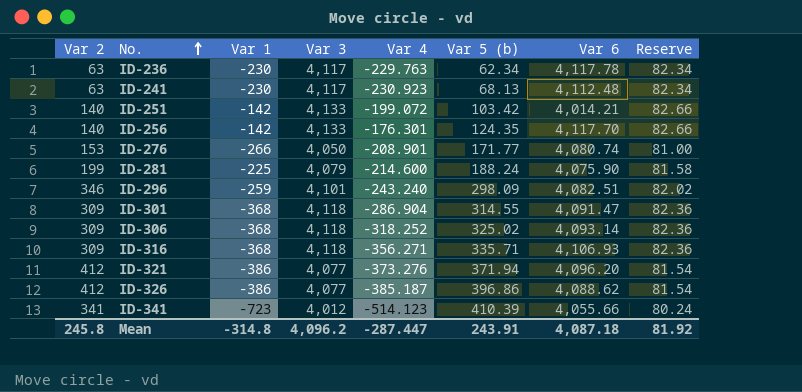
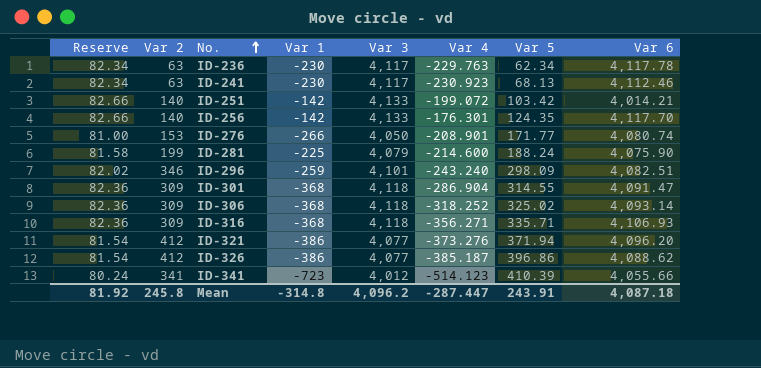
column Reserve | position: 8 -> 1
column name: Var 5 (b) -> Var 5
ID-241 | Var 6: 4,112.48 -> 4,112.46

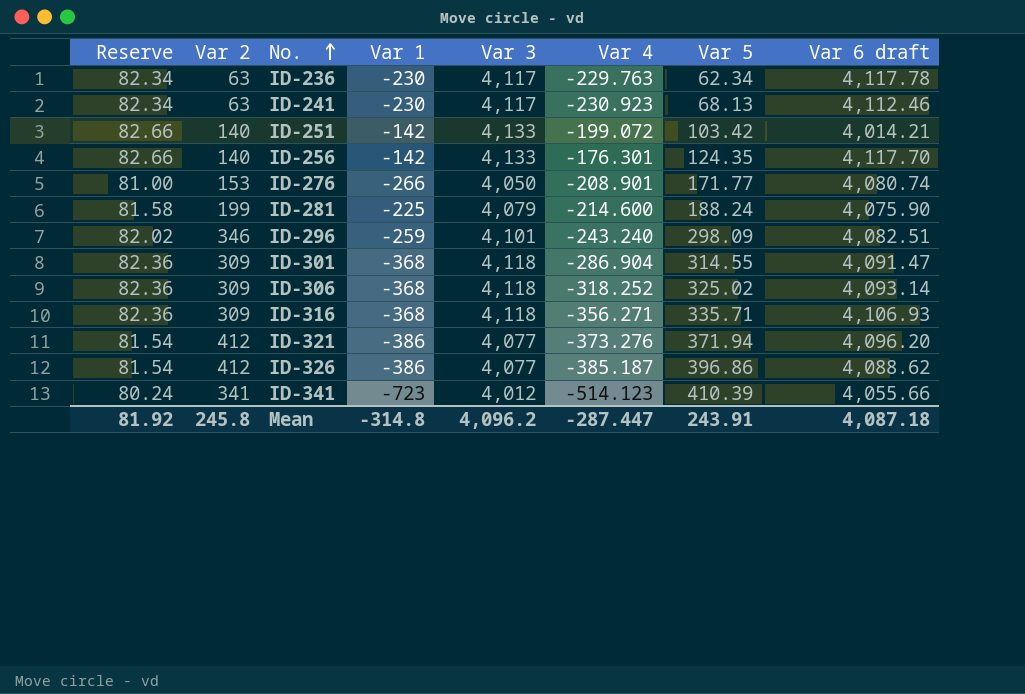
column name: Var 6 -> Var 6 draft

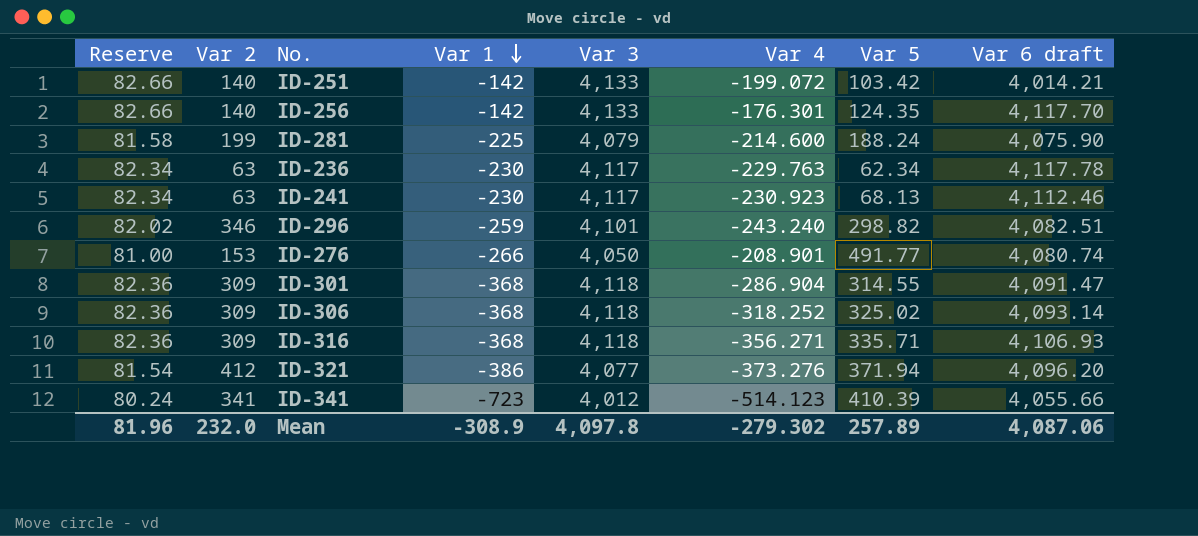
row order: No. ascending -> Var 1 descending
row ID-326: 81.54 | 412 | -386 | 4,077 | -385.187 | 396.86 | 4,088.62 -> none
ID-296 | Var 5: 298.09 -> 298.82
ID-276 | Var 5: 171.77 -> 491.77
Mean | Reserve: 81.92 -> 81.96
Mean | Var 2: 245.8 -> 232.0
Mean | Var 1: -314.8 -> -308.9
Mean | Var 3: 4,096.2 -> 4,097.8
Mean | Var 4: -287.447 -> -279.302
Mean | Var 5: 243.91 -> 257.89
Mean | Var 6 draft: 4,087.18 -> 4,087.06

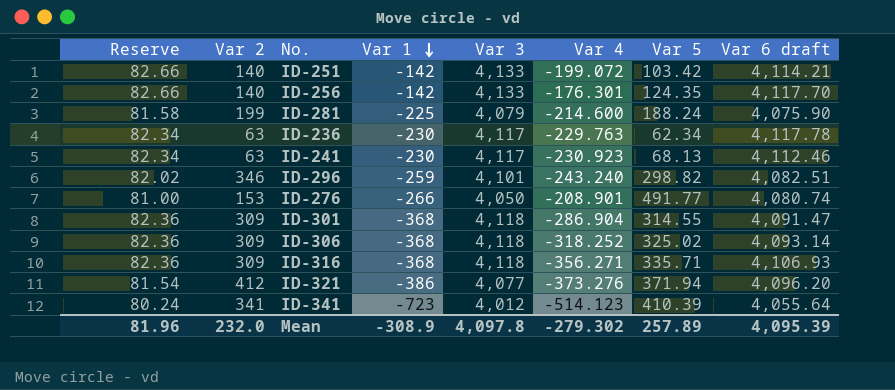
ID-251 | Var 6 draft: 4,014.21 -> 4,114.21
ID-341 | Var 6 draft: 4,055.66 -> 4,055.64
Mean | Var 6 draft: 4,087.06 -> 4,095.39

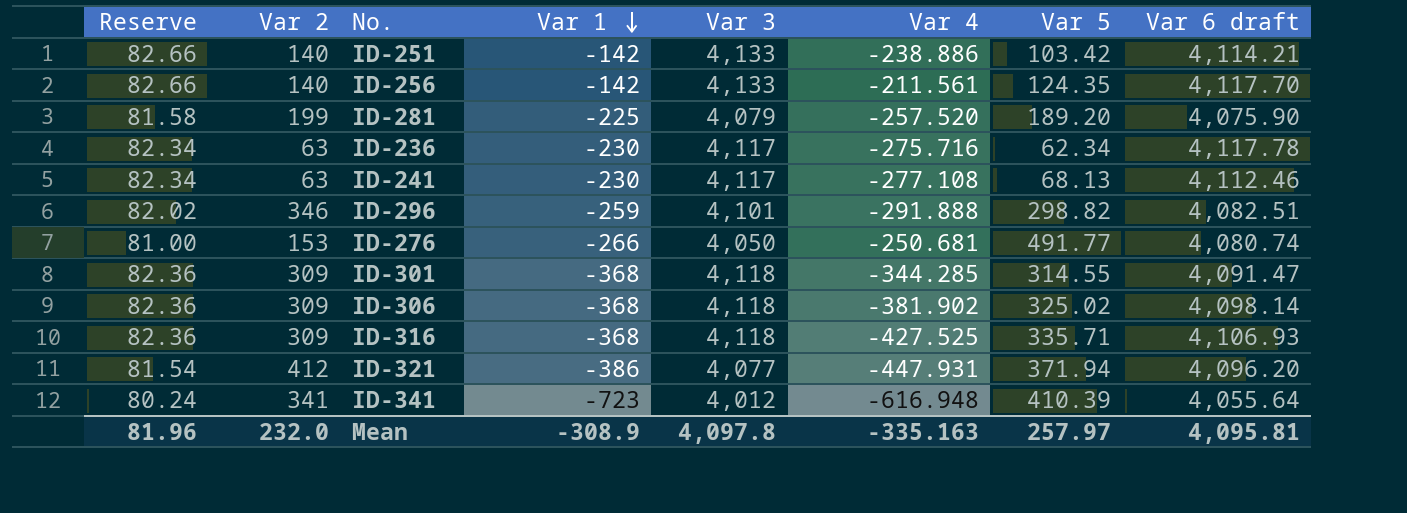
ID-251 | Var 4: -199.072 -> -238.886
ID-256 | Var 4: -176.301 -> -211.561
ID-281 | Var 4: -214.600 -> -257.520
ID-281 | Var 5: 188.24 -> 189.20
ID-236 | Var 4: -229.763 -> -275.716
ID-241 | Var 4: -230.923 -> -277.108
ID-296 | Var 4: -243.240 -> -291.888
ID-276 | Var 4: -208.901 -> -250.681
ID-301 | Var 4: -286.904 -> -344.285
ID-306 | Var 4: -318.252 -> -381.902
ID-306 | Var 6 draft: 4,093.14 -> 4,098.14
ID-316 | Var 4: -356.271 -> -427.525
ID-321 | Var 4: -373.276 -> -447.931
ID-341 | Var 4: -514.123 -> -616.948
Mean | Var 4: -279.302 -> -335.163
Mean | Var 5: 257.89 -> 257.97
Mean | Var 6 draft: 4,095.39 -> 4,095.81

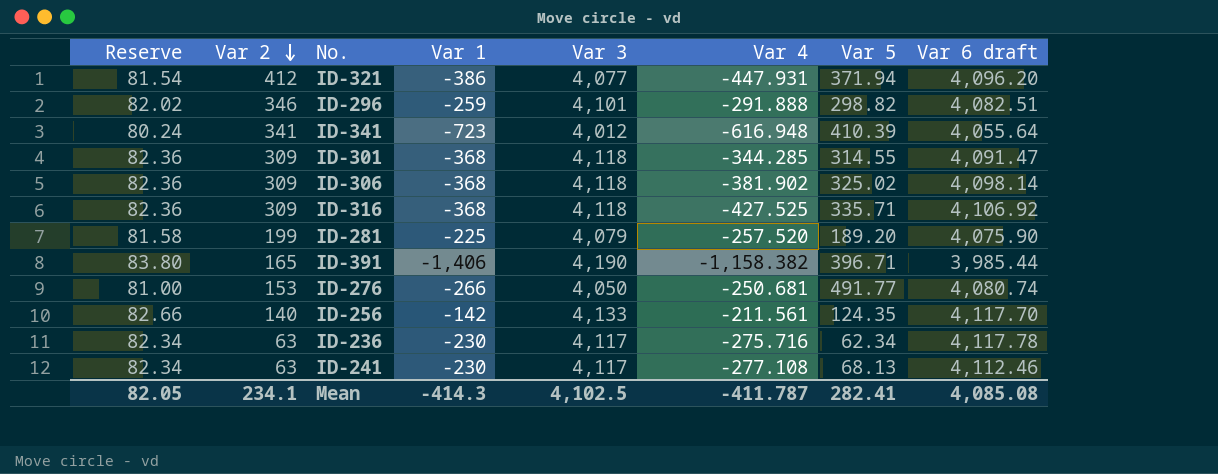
row order: Var 1 descending -> Var 2 descending
row ID-251: 82.66 | 140 | -142 | 4,133 | -238.886 | 103.42 | 4,114.21 -> none
ID-316 | Var 6 draft: 4,106.93 -> 4,106.92
row ID-391: none -> 83.80 | 165 | -1,406 | 4,190 | -1,158.382 | 396.71 | 3,985.44
Mean | Reserve: 81.96 -> 82.05
Mean | Var 2: 232.0 -> 234.1
Mean | Var 1: -308.9 -> -414.3
Mean | Var 3: 4,097.8 -> 4,102.5
Mean | Var 4: -335.163 -> -411.787
Mean | Var 5: 257.97 -> 282.41
Mean | Var 6 draft: 4,095.81 -> 4,085.08

